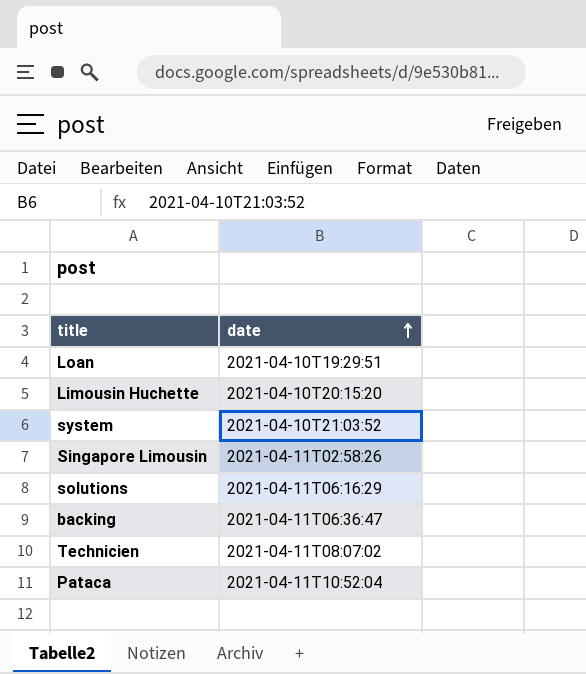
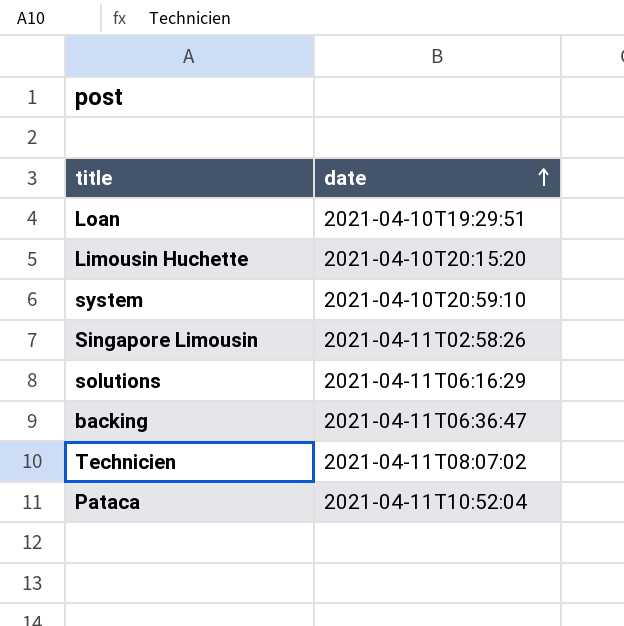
system | date: 2021-04-10T21:03:52 -> 2021-04-10T20:59:10

